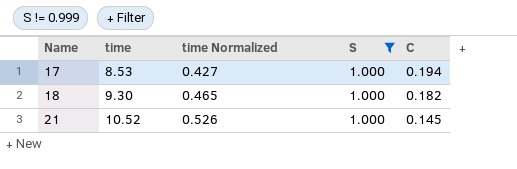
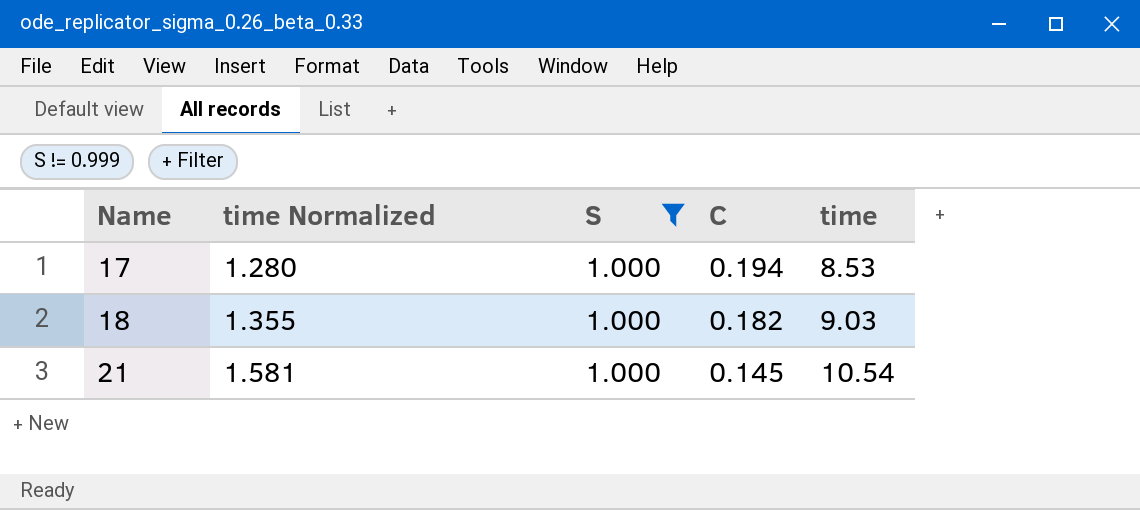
column time Normalized | formula: [time] * 0.05 -> [time] * 0.15
column time | position: 2 -> 5
18 | time: 9.30 -> 9.03
21 | time: 10.52 -> 10.54

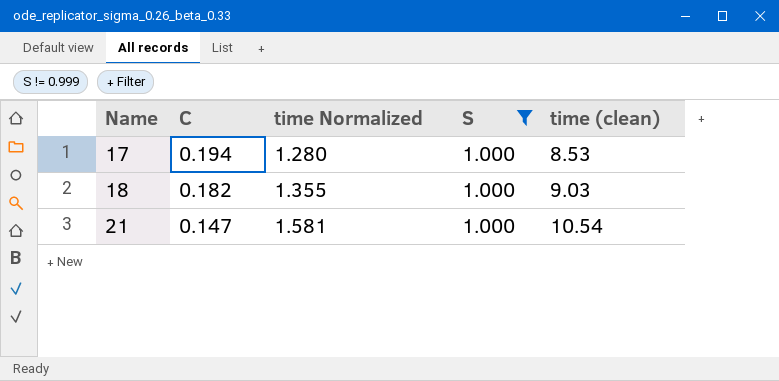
column C | position: 4 -> 2
column name: time -> time (clean)
21 | C: 0.145 -> 0.147

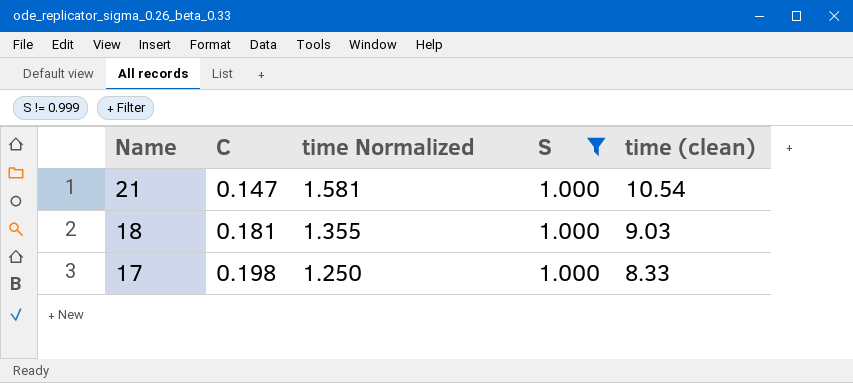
row order: Name ascending -> Name descending
18 | C: 0.182 -> 0.181
17 | C: 0.194 -> 0.198
17 | time Normalized: 1.280 -> 1.250
17 | time (clean): 8.53 -> 8.33

